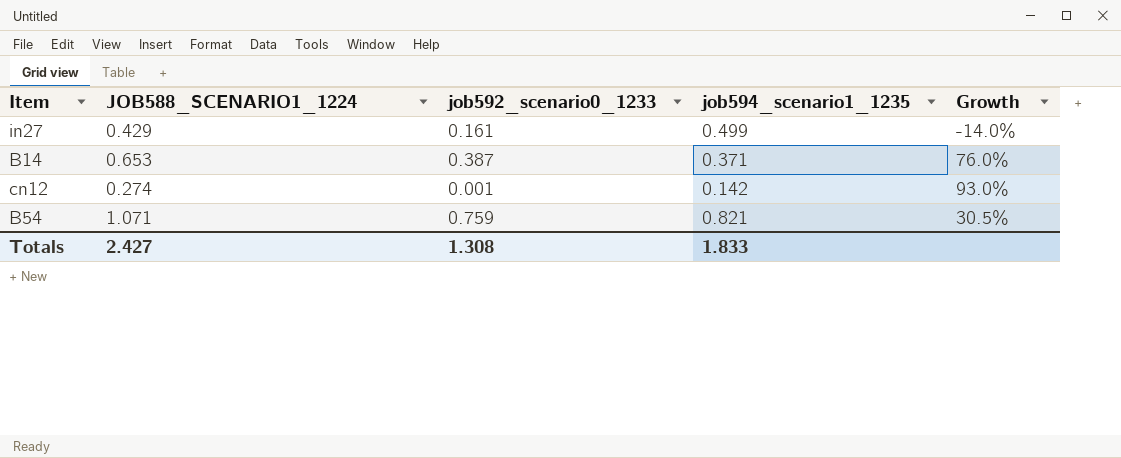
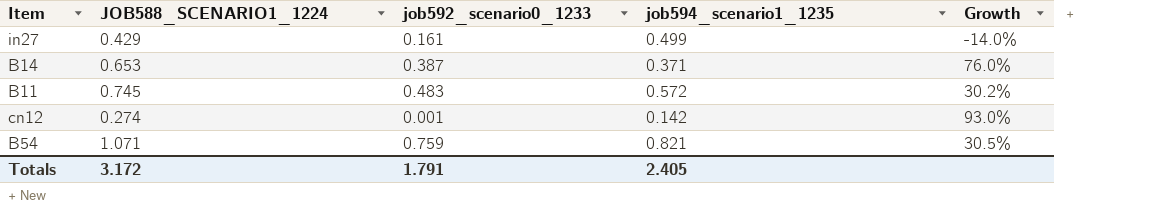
row B11: none -> 0.745 | 0.483 | 0.572 | 30.2%
Totals | JOB588_SCENARIO1_1224: 2.427 -> 3.172
Totals | job592_scenario0_1233: 1.308 -> 1.791
Totals | job594_scenario1_1235: 1.833 -> 2.405

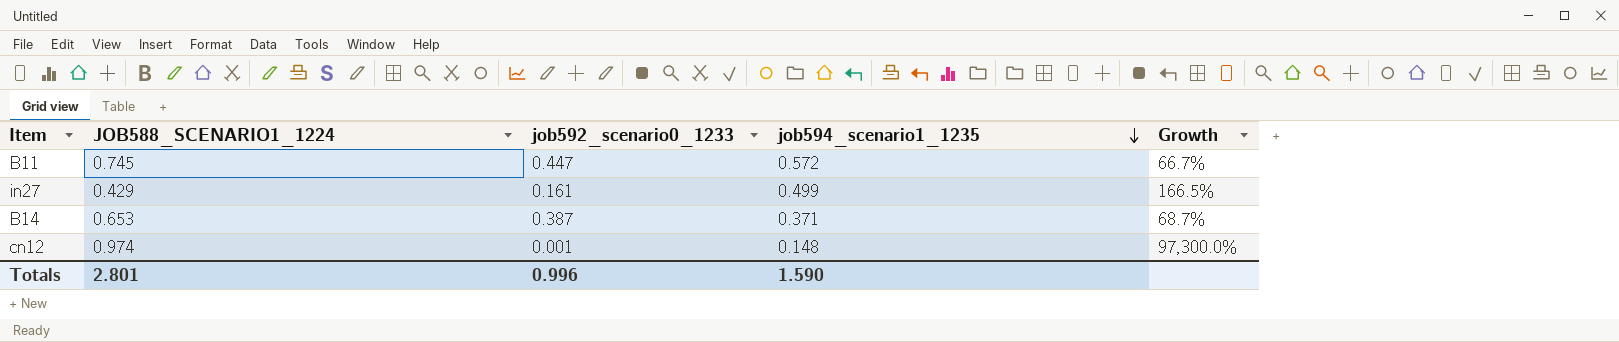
row order: none -> job594_scenario1_1235 descending
column Growth | formula: ([JOB588_SCENARIO1_1224] - [job594_scenario1_1235]) / [job594_scenario1_1235] -> ([JOB588_SCENARIO1_1224] - [job592_scenario0_1233]) / [job592_scenario0_1233]
row B54: 1.071 | 0.759 | 0.821 | 30.5% -> none
B11 | job592_scenario0_1233: 0.483 -> 0.447
cn12 | JOB588_SCENARIO1_1224: 0.274 -> 0.974
cn12 | job594_scenario1_1235: 0.142 -> 0.148
Totals | JOB588_SCENARIO1_1224: 3.172 -> 2.801
Totals | job592_scenario0_1233: 1.791 -> 0.996
Totals | job594_scenario1_1235: 2.405 -> 1.590

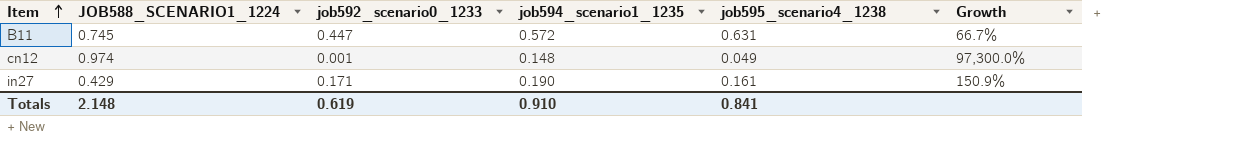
row order: job594_scenario1_1235 descending -> Item ascending
column job595_scenario4_1238 | position: none -> 5
row B14: 0.653 | 0.387 | 0.371 | 68.7% -> none
in27 | job592_scenario0_1233: 0.161 -> 0.171
in27 | job594_scenario1_1235: 0.499 -> 0.190
in27 | Growth: 166.5% -> 150.9%
Totals | JOB588_SCENARIO1_1224: 2.801 -> 2.148
Totals | job592_scenario0_1233: 0.996 -> 0.619
Totals | job594_scenario1_1235: 1.590 -> 0.910

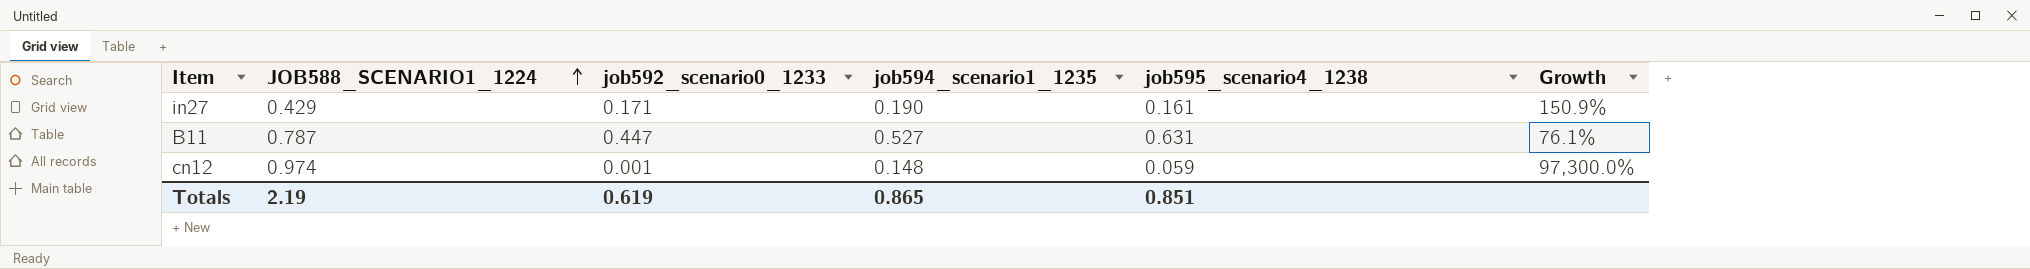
row order: Item ascending -> JOB588_SCENARIO1_1224 ascending
B11 | JOB588_SCENARIO1_1224: 0.745 -> 0.787
B11 | job594_scenario1_1235: 0.572 -> 0.527
B11 | Growth: 66.7% -> 76.1%
cn12 | job595_scenario4_1238: 0.049 -> 0.059
Totals | JOB588_SCENARIO1_1224: 2.148 -> 2.19
Totals | job594_scenario1_1235: 0.910 -> 0.865
Totals | job595_scenario4_1238: 0.841 -> 0.851

